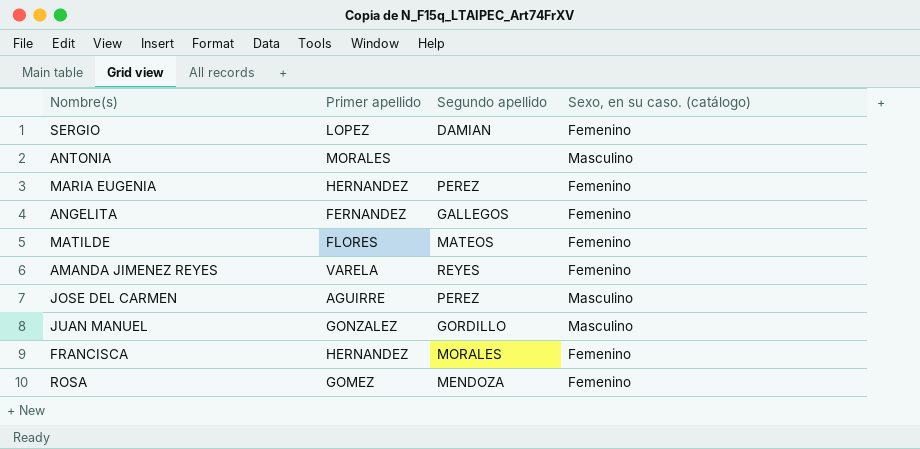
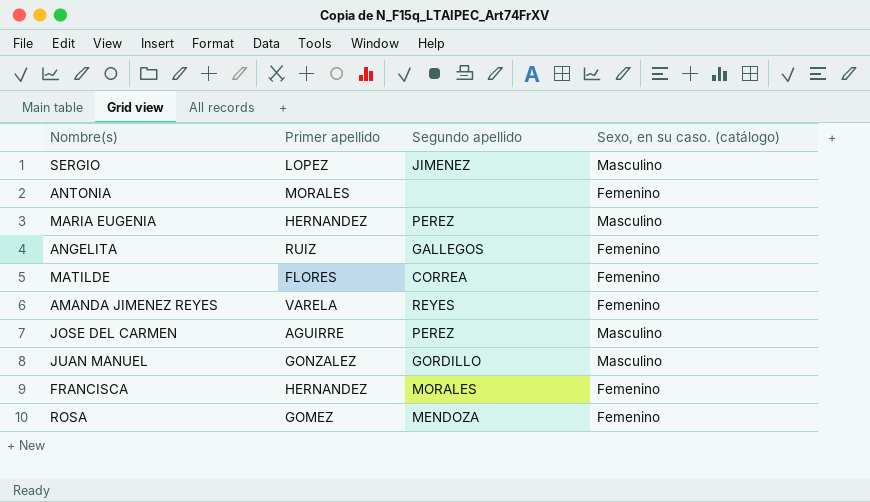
SERGIO | Segundo apellido: DAMIAN -> JIMENEZ
SERGIO | Sexo, en su caso. (catálogo): Femenino -> Masculino
ANTONIA | Sexo, en su caso. (catálogo): Masculino -> Femenino
MARIA EUGENIA | Sexo, en su caso. (catálogo): Femenino -> Masculino
ANGELITA | Primer apellido: FERNANDEZ -> RUIZ
MATILDE | Segundo apellido: MATEOS -> CORREA

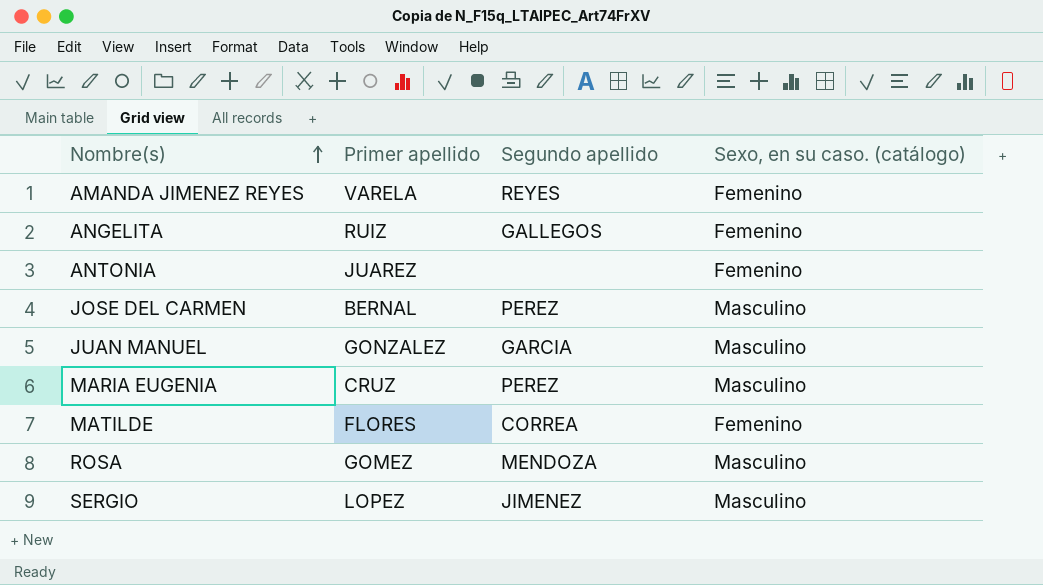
row order: none -> Nombre(s) ascending
row FRANCISCA: HERNANDEZ | MORALES | Femenino -> none
ANTONIA | Primer apellido: MORALES -> JUAREZ
JOSE DEL CARMEN | Primer apellido: AGUIRRE -> BERNAL
JUAN MANUEL | Segundo apellido: GORDILLO -> GARCIA
MARIA EUGENIA | Primer apellido: HERNANDEZ -> CRUZ
ROSA | Sexo, en su caso. (catálogo): Femenino -> Masculino

